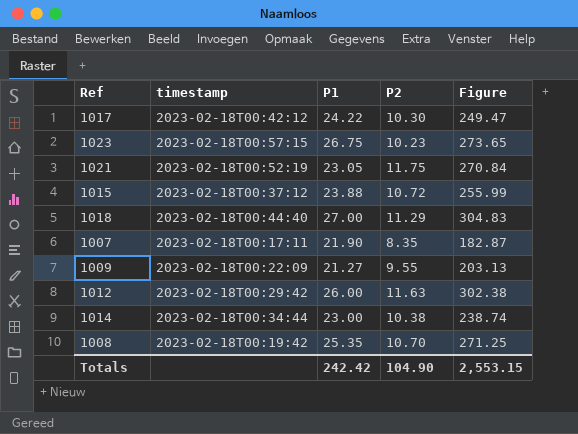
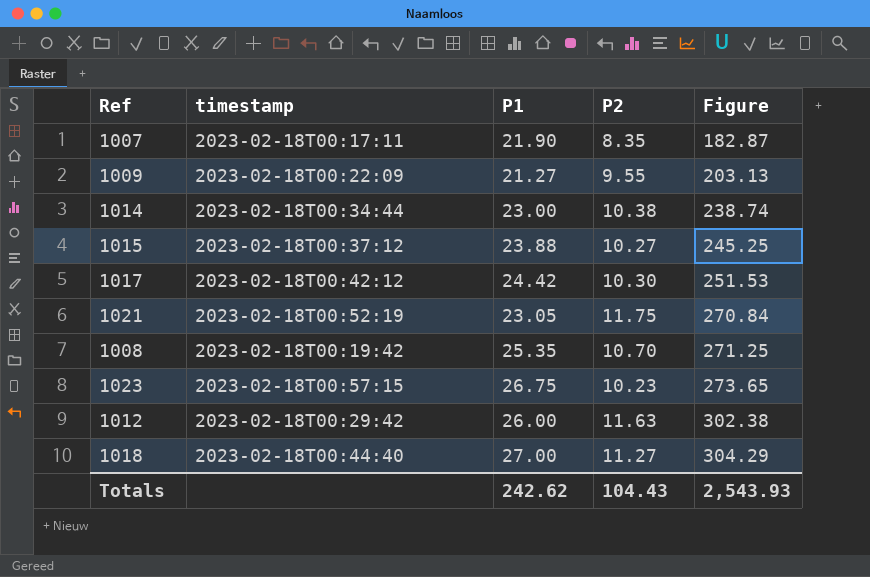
row order: none -> Figure ascending
1015 | P2: 10.72 -> 10.27
1015 | Figure: 255.99 -> 245.25
1017 | P1: 24.22 -> 24.42
1017 | Figure: 249.47 -> 251.53
1018 | P2: 11.29 -> 11.27
1018 | Figure: 304.83 -> 304.29
Totals | P1: 242.42 -> 242.62
Totals | P2: 104.90 -> 104.43
Totals | Figure: 2,553.15 -> 2,543.93

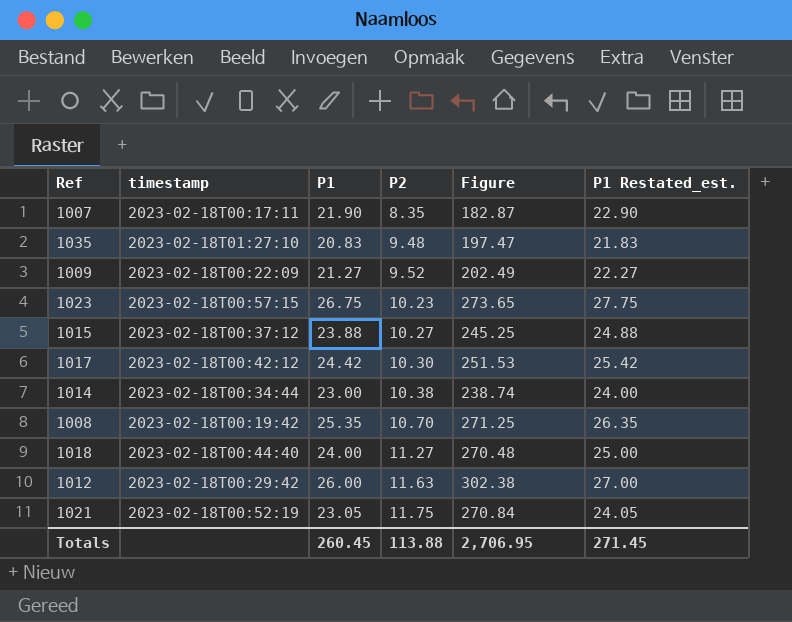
row order: Figure ascending -> P2 ascending
column P1 Restated_est. | formula: none -> [P1] + 1
row 1035: none -> 2023-02-18T01:27:10 | 20.83 | 9.48 | 197.47 | 21.83
1009 | P2: 9.55 -> 9.52
1009 | Figure: 203.13 -> 202.49
1018 | P1: 27.00 -> 24.00
1018 | Figure: 304.29 -> 270.48
Totals | P1: 242.62 -> 260.45
Totals | P2: 104.43 -> 113.88
Totals | Figure: 2,543.93 -> 2,706.95

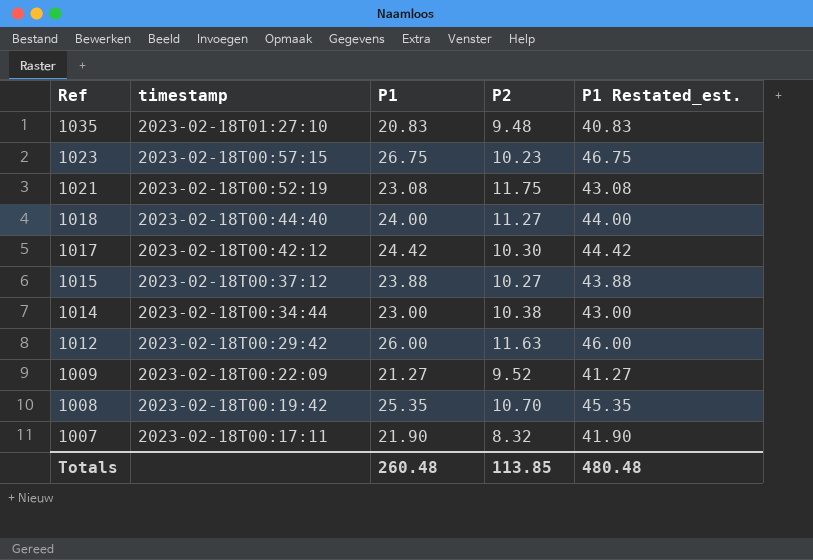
row order: P2 ascending -> Ref descending
column Figure | formula: [P1] * [P2] -> none
column P1 Restated_est. | formula: [P1] + 1 -> [P1] + 20
1021 | P1: 23.05 -> 23.08
1007 | P2: 8.35 -> 8.32
Totals | P1: 260.45 -> 260.48
Totals | P2: 113.88 -> 113.85
Totals | P1 Restated_est.: 271.45 -> 480.48

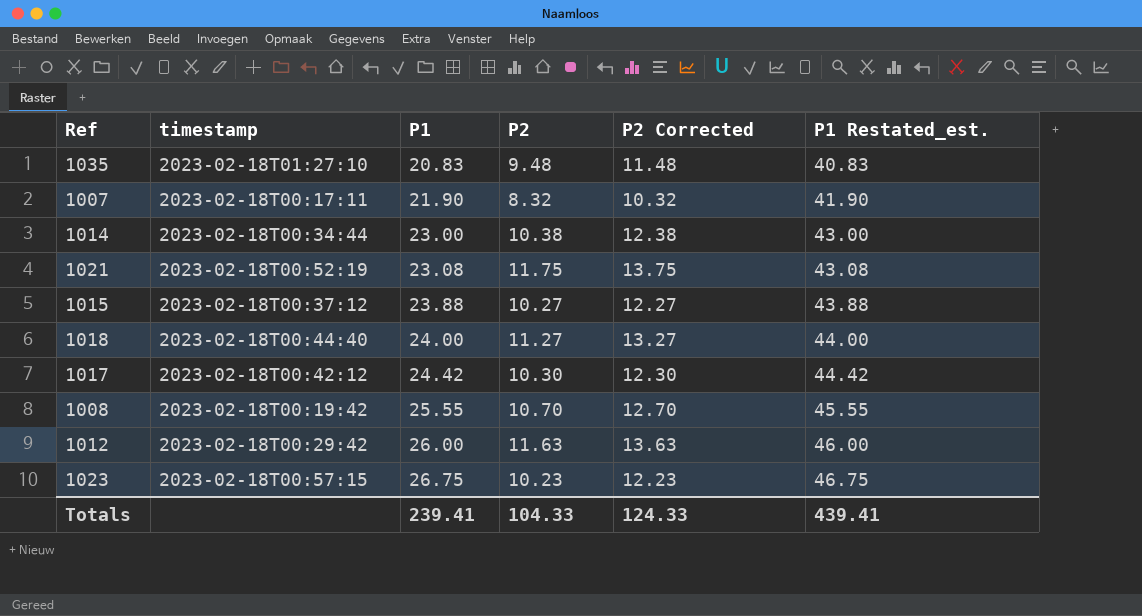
row order: Ref descending -> P1 ascending
column P2 Corrected | formula: none -> [P2] + 2
row 1009: 2023-02-18T00:22:09 | 21.27 | 9.52 | 41.27 -> none
1008 | P1: 25.35 -> 25.55
1008 | P1 Restated_est.: 45.35 -> 45.55
Totals | P1: 260.48 -> 239.41
Totals | P2: 113.85 -> 104.33
Totals | P1 Restated_est.: 480.48 -> 439.41

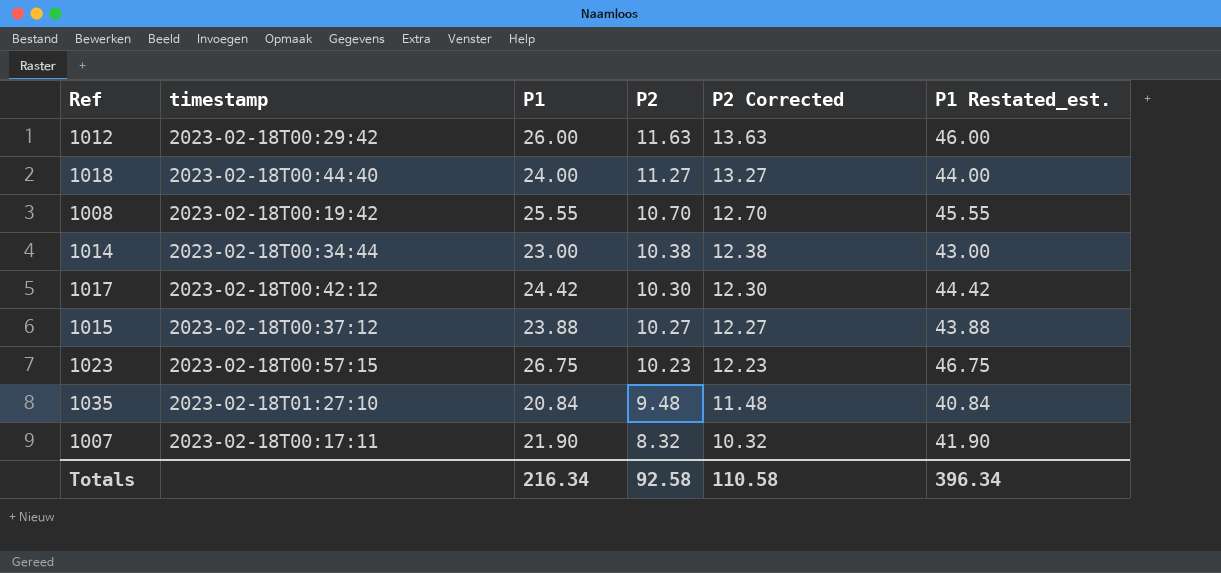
row order: P1 ascending -> P2 descending
row 1021: 2023-02-18T00:52:19 | 23.08 | 11.75 | 13.75 | 43.08 -> none
1035 | P1: 20.83 -> 20.84
1035 | P1 Restated_est.: 40.83 -> 40.84
Totals | P1: 239.41 -> 216.34
Totals | P2: 104.33 -> 92.58
Totals | P2 Corrected: 124.33 -> 110.58
Totals | P1 Restated_est.: 439.41 -> 396.34

